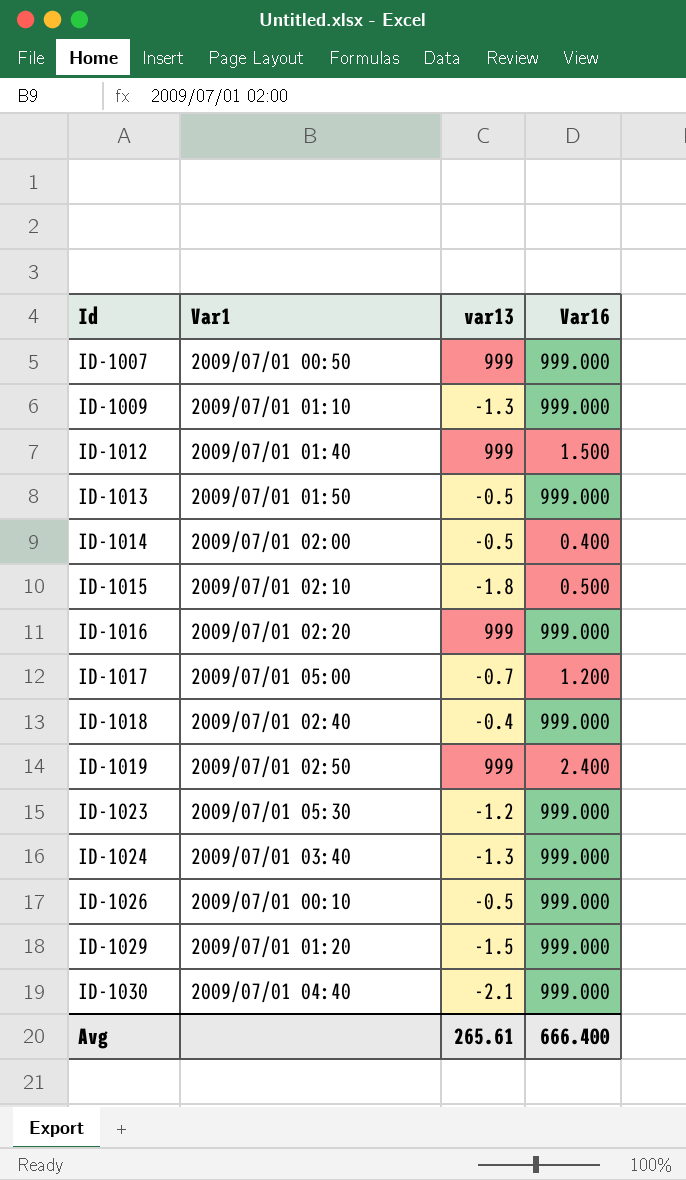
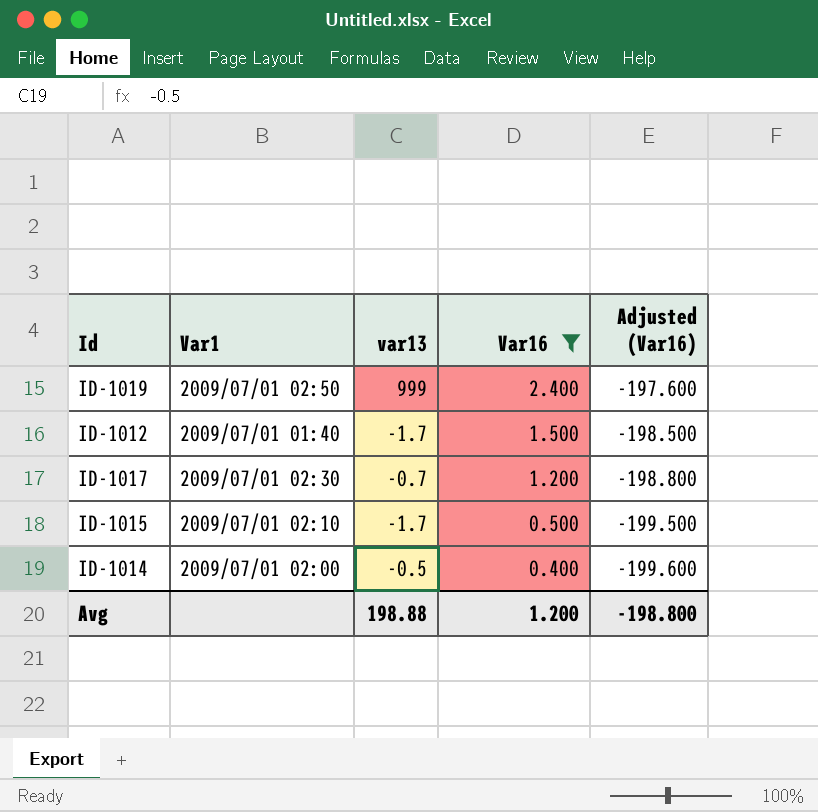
filter: none -> Var16 != 999.000
row order: Id ascending -> Var16 descending
column Adjusted (Var16) | formula: none -> [Var16] - 200
ID-1012 | var13: 999 -> -1.7
ID-1017 | Var1: 2009/07/01 05:00 -> 2009/07/01 02:30
ID-1015 | var13: -1.8 -> -1.7
Avg | var13: 265.61 -> 198.88
Avg | Var16: 666.400 -> 1.200

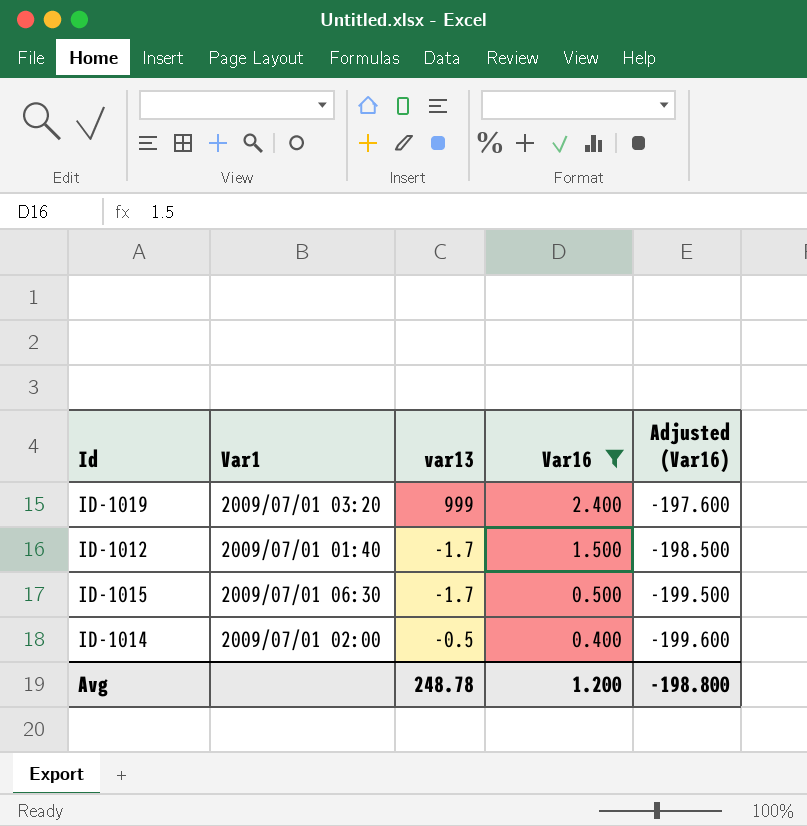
row ID-1017: 2009/07/01 02:30 | -0.7 | 1.200 | -198.800 -> none
ID-1019 | Var1: 2009/07/01 02:50 -> 2009/07/01 03:20
ID-1015 | Var1: 2009/07/01 02:10 -> 2009/07/01 06:30
Avg | var13: 198.88 -> 248.78

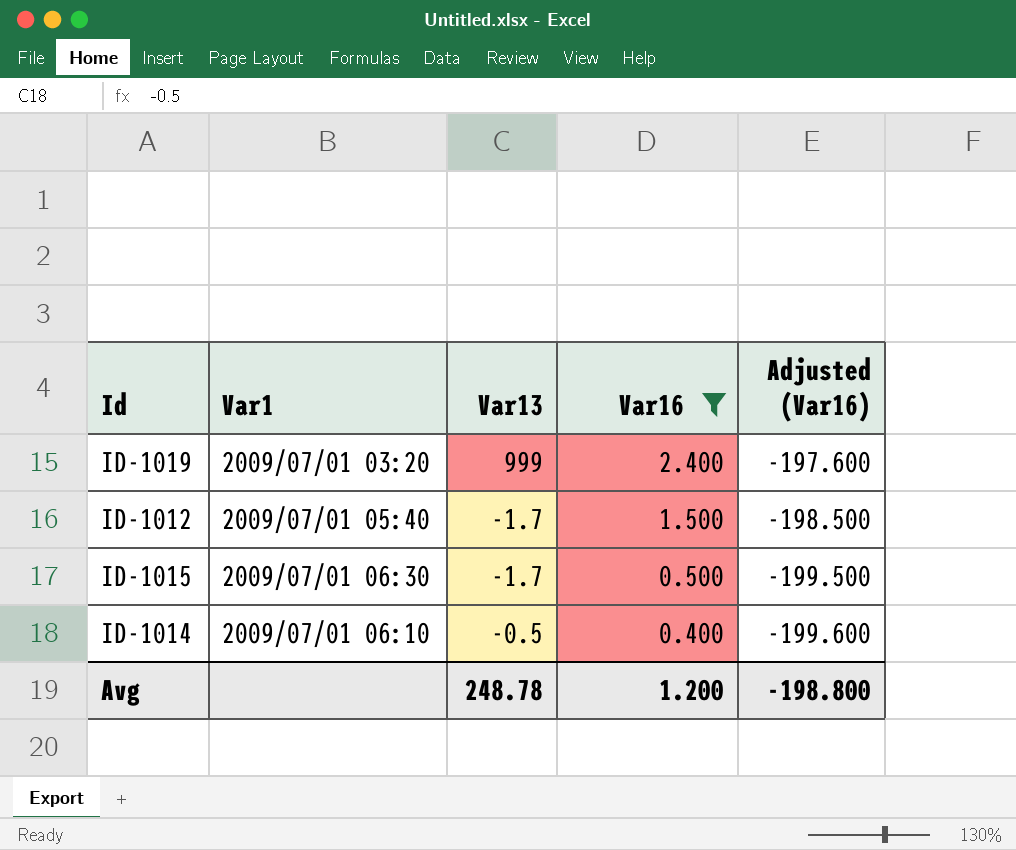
column name: var13 -> Var13
ID-1012 | Var1: 2009/07/01 01:40 -> 2009/07/01 05:40
ID-1014 | Var1: 2009/07/01 02:00 -> 2009/07/01 06:10

